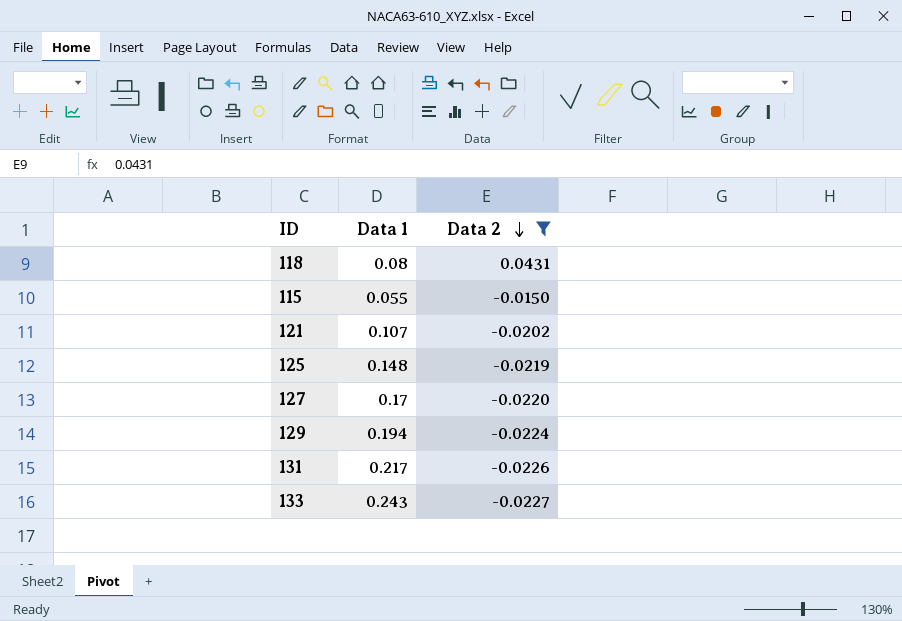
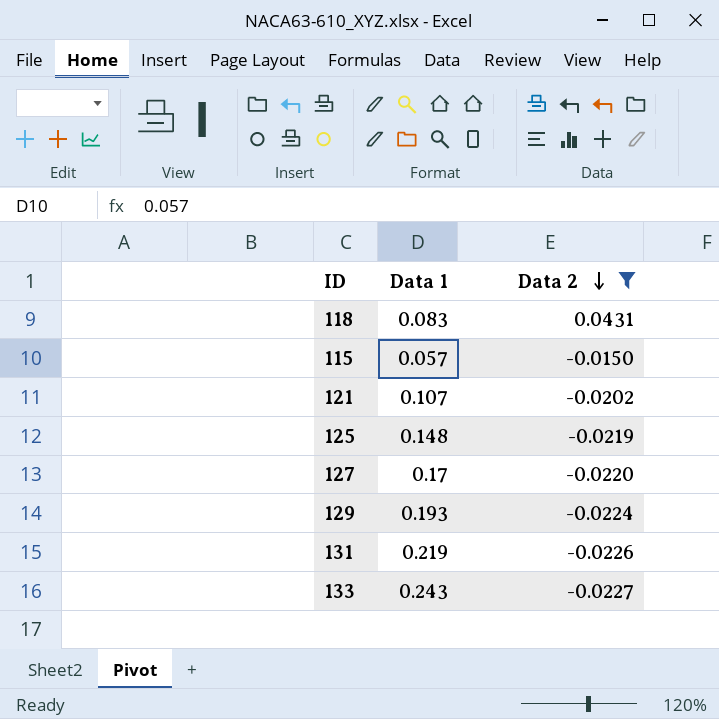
118 | Data 1: 0.08 -> 0.083
115 | Data 1: 0.055 -> 0.057
129 | Data 1: 0.194 -> 0.193
131 | Data 1: 0.217 -> 0.219

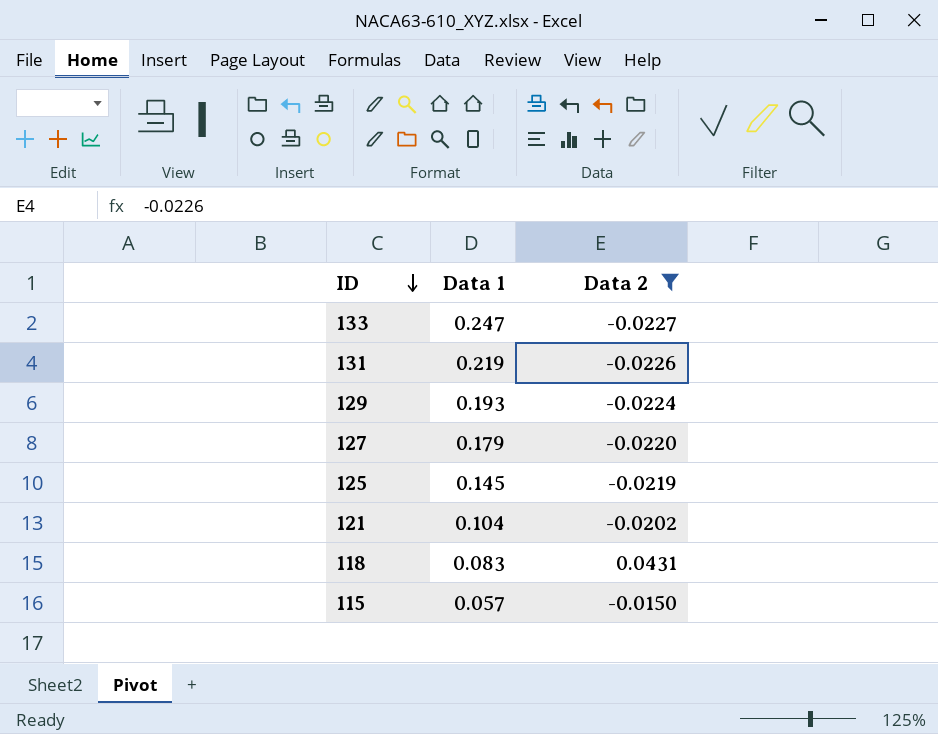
row order: Data 2 descending -> ID descending
133 | Data 1: 0.243 -> 0.247
127 | Data 1: 0.17 -> 0.179
125 | Data 1: 0.148 -> 0.145
121 | Data 1: 0.107 -> 0.104

